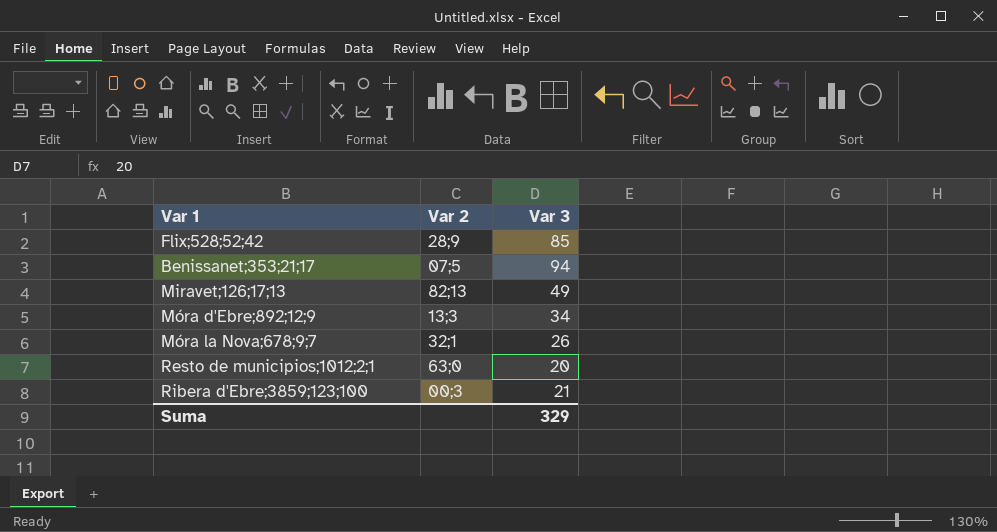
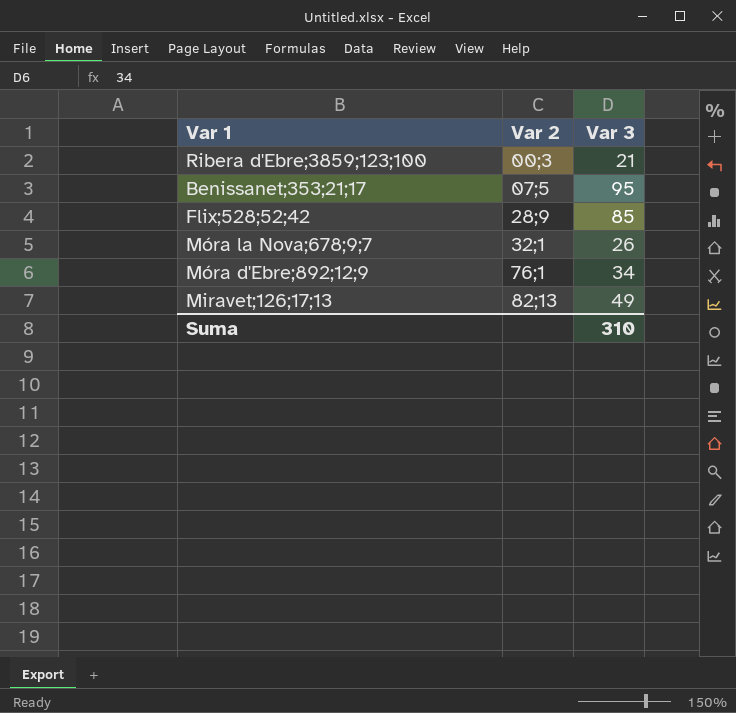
row order: none -> Var 2 ascending
row Resto de municipios;1012;2;1: 63;0 | 20 -> none
Benissanet;353;21;17 | Var 3: 94 -> 95
Móra d'Ebre;892;12;9 | Var 2: 13;3 -> 76;1
Suma | Var 3: 329 -> 310

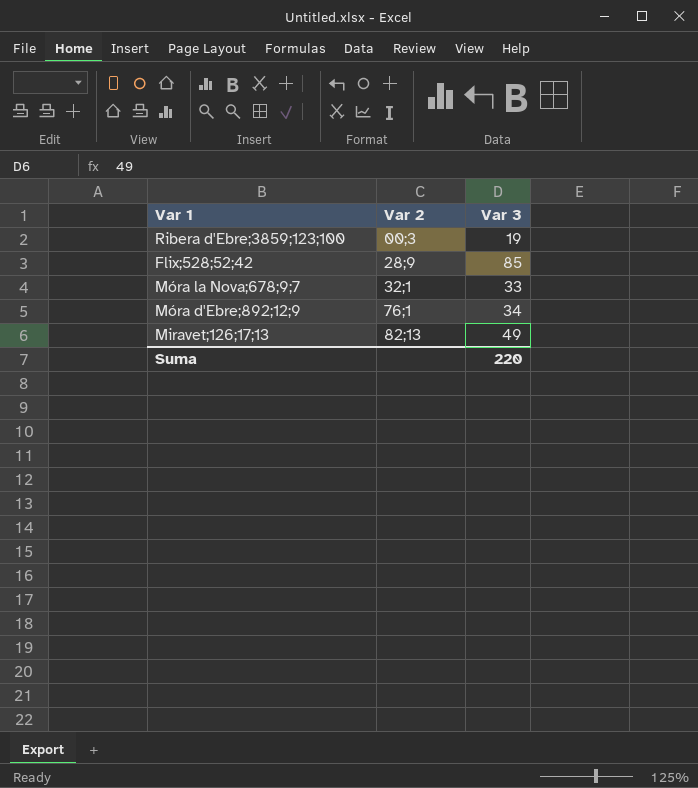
row Benissanet;353;21;17: 07;5 | 95 -> none
Ribera d'Ebre;3859;123;100 | Var 3: 21 -> 19
Móra la Nova;678;9;7 | Var 3: 26 -> 33
Suma | Var 3: 310 -> 220

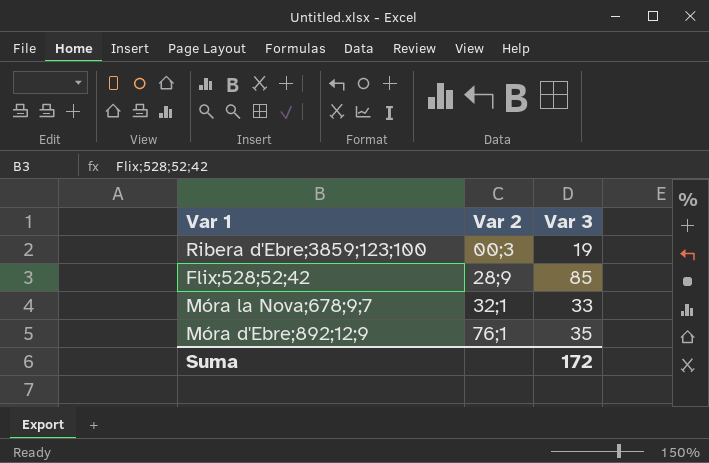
row Miravet;126;17;13: 82;13 | 49 -> none
Móra d'Ebre;892;12;9 | Var 3: 34 -> 35
Suma | Var 3: 220 -> 172

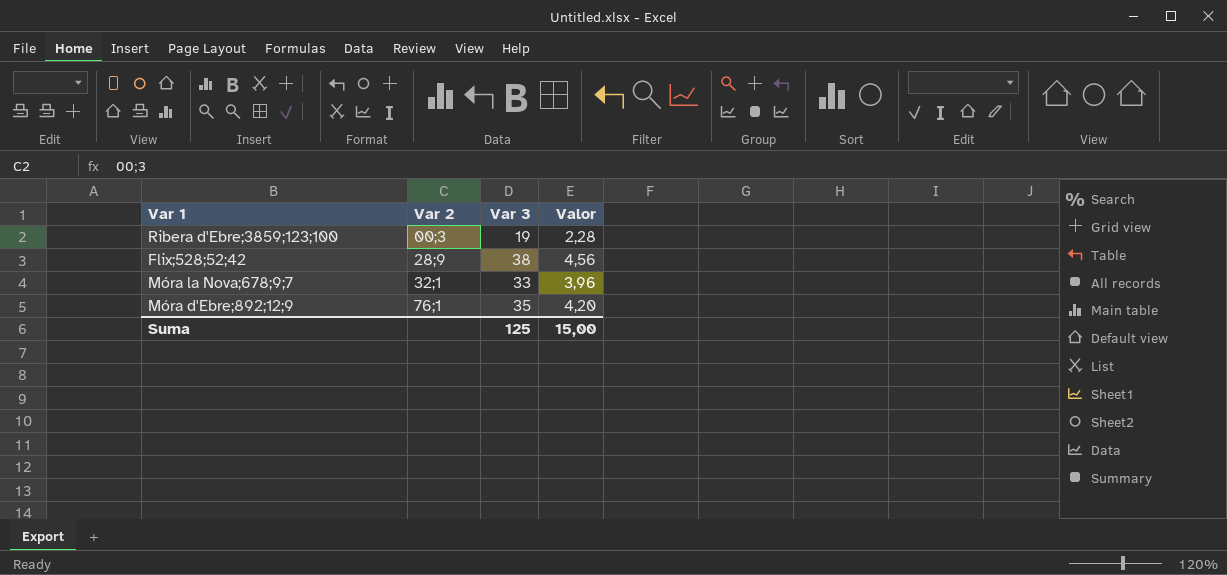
column Valor | formula: none -> [Var 3] * 0,12
Flix;528;52;42 | Var 3: 85 -> 38
Suma | Var 3: 172 -> 125

